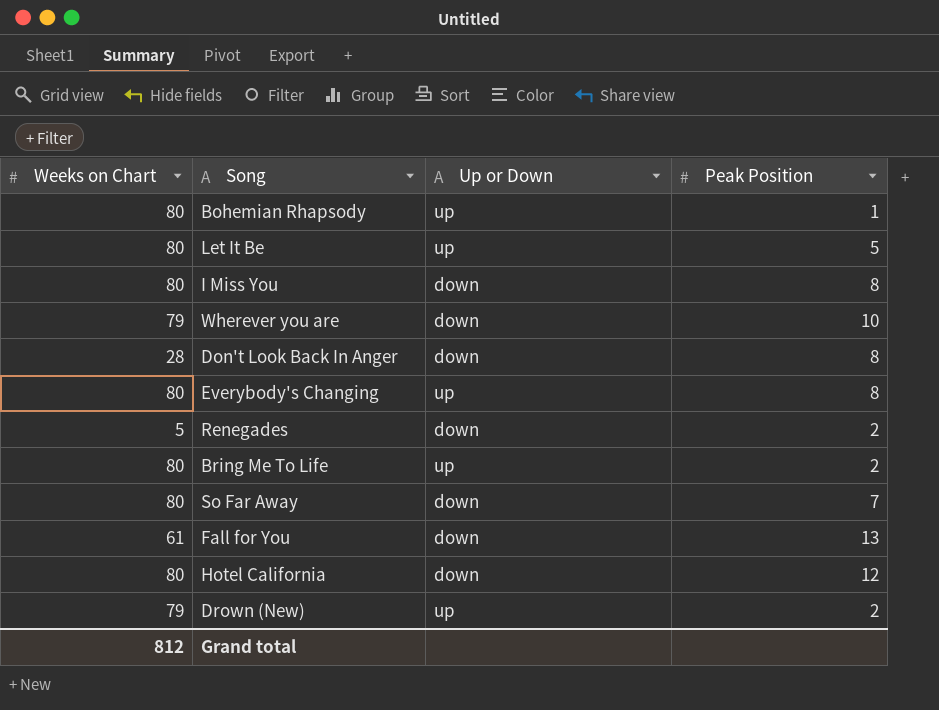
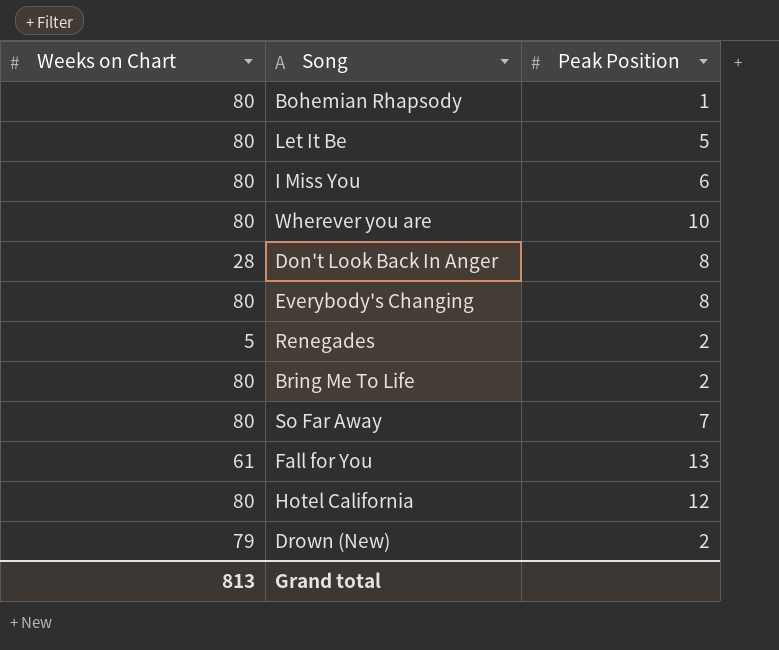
column Up or Down | position: 3 -> none
I Miss You | Peak Position: 8 -> 6
Wherever you are | Weeks on Chart: 79 -> 80
Grand total | Weeks on Chart: 812 -> 813

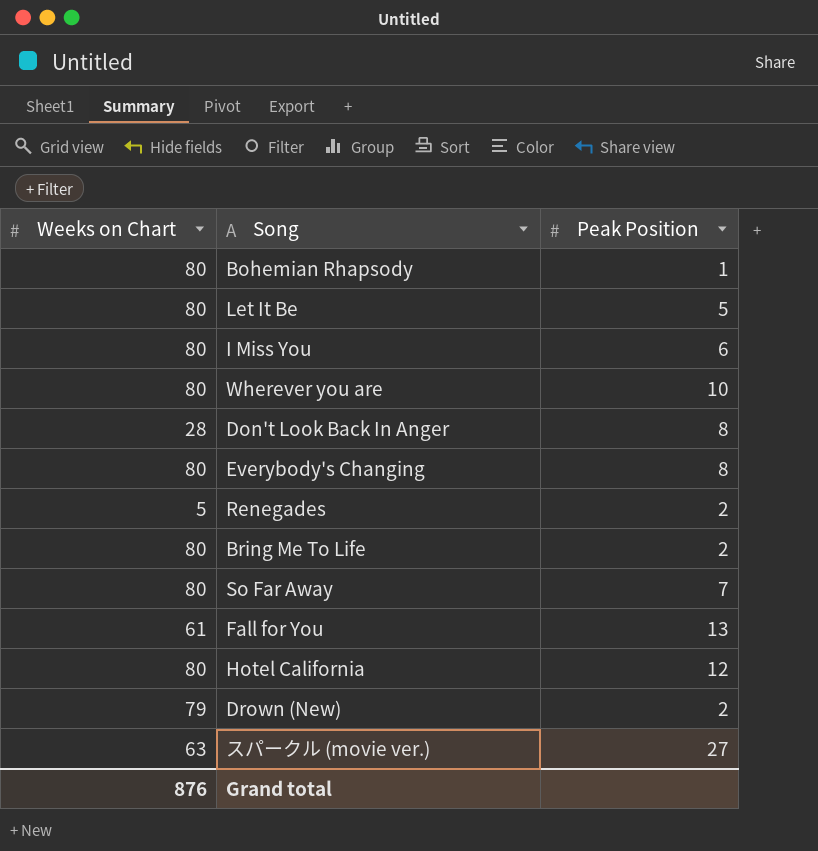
row スパークル (movie ver.): none -> 63 | 27
Grand total | Weeks on Chart: 813 -> 876

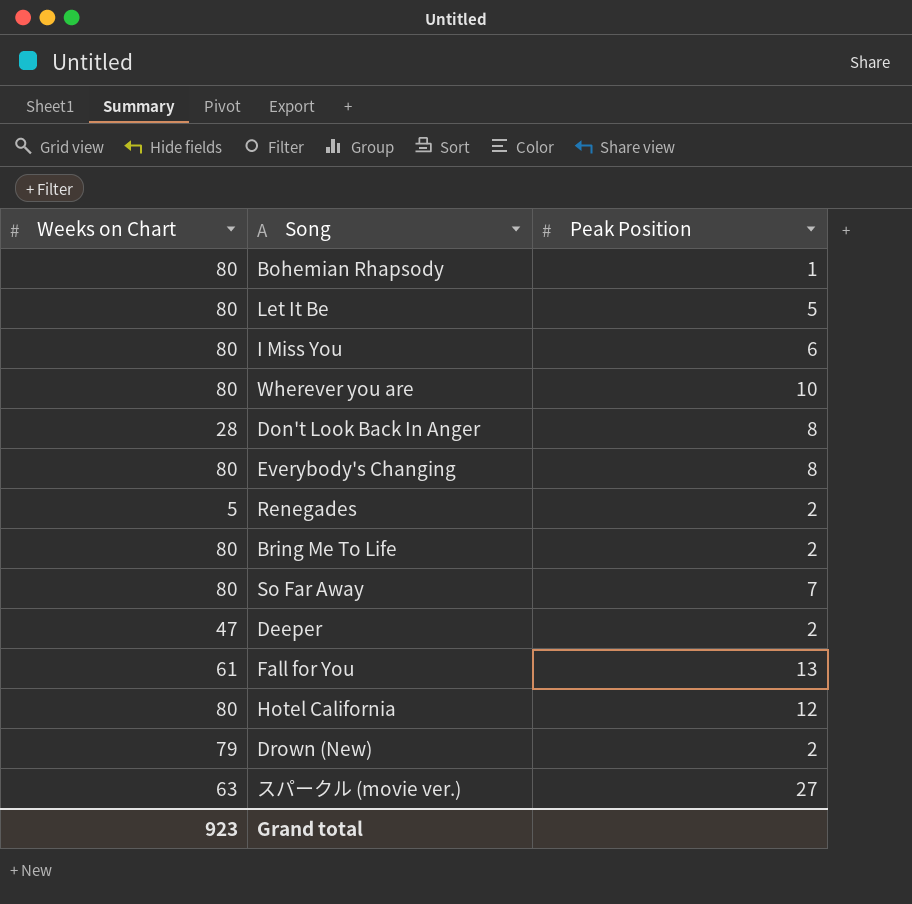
row Deeper: none -> 47 | 2
Grand total | Weeks on Chart: 876 -> 923

